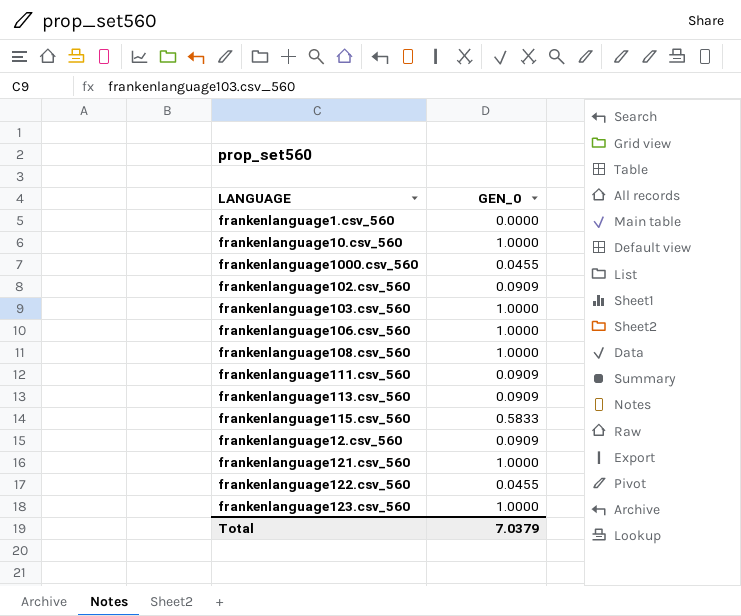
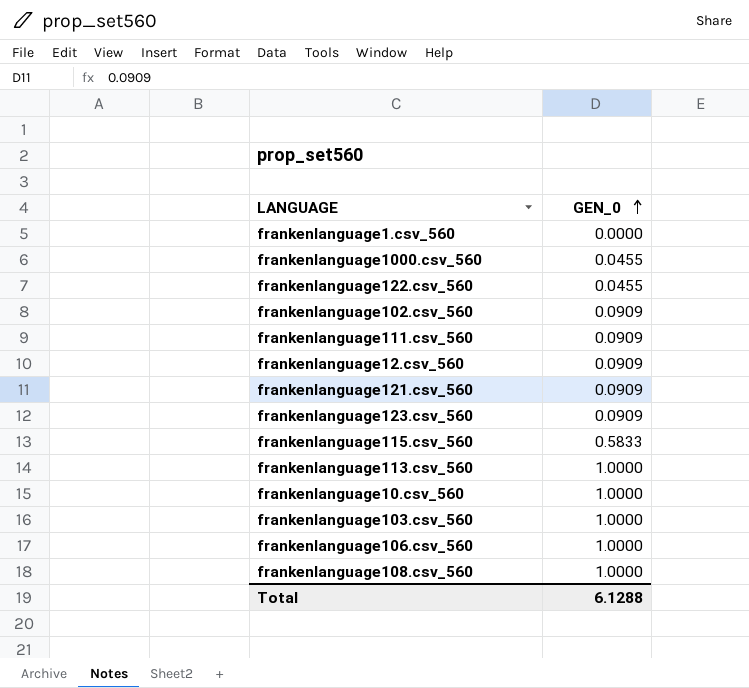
row order: none -> GEN_0 ascending
frankenlanguage121.csv_560 | GEN_0: 1.0000 -> 0.0909
frankenlanguage123.csv_560 | GEN_0: 1.0000 -> 0.0909
frankenlanguage113.csv_560 | GEN_0: 0.0909 -> 1.0000
Total | GEN_0: 7.0379 -> 6.1288

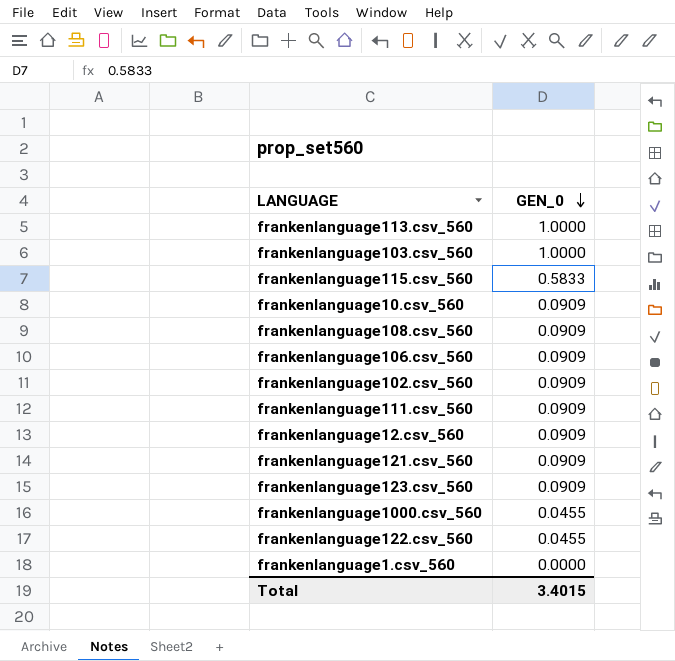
row order: GEN_0 ascending -> GEN_0 descending
frankenlanguage10.csv_560 | GEN_0: 1.0000 -> 0.0909
frankenlanguage108.csv_560 | GEN_0: 1.0000 -> 0.0909
frankenlanguage106.csv_560 | GEN_0: 1.0000 -> 0.0909
Total | GEN_0: 6.1288 -> 3.4015

